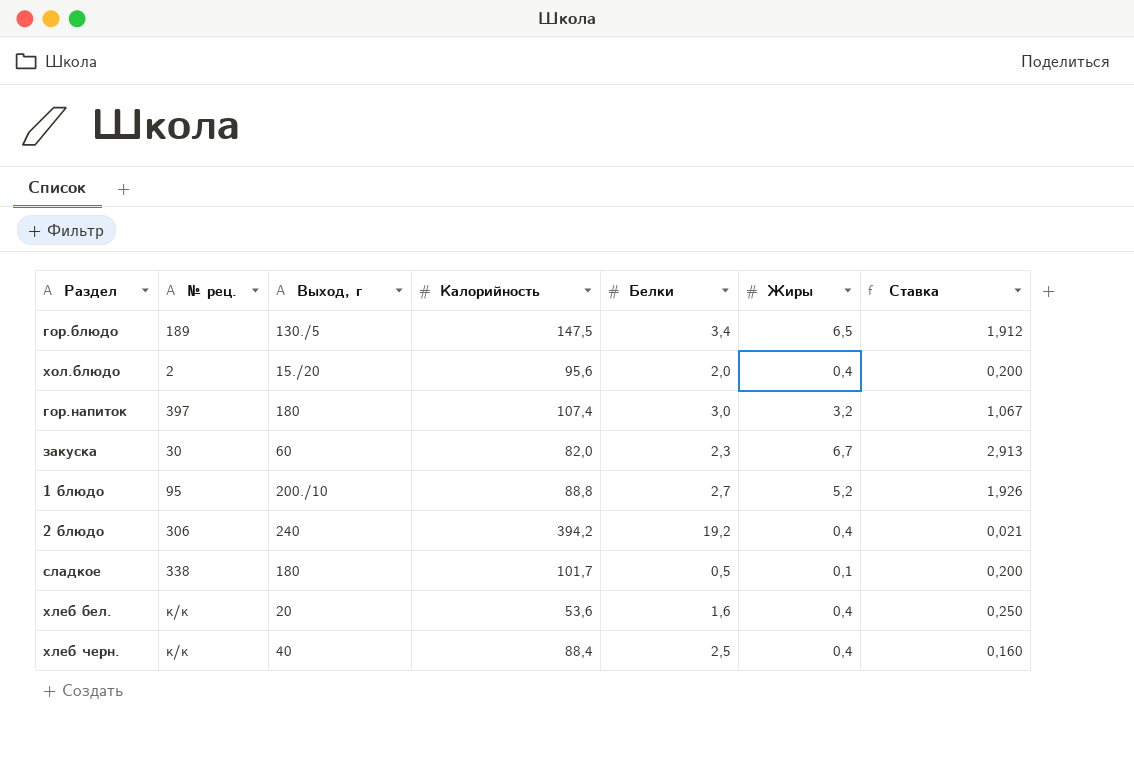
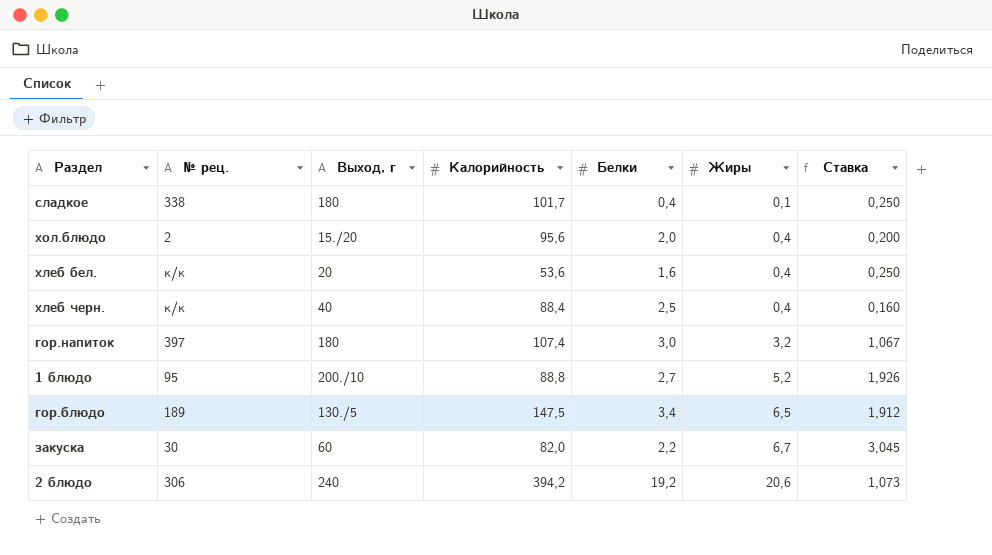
row order: none -> Жиры ascending
сладкое | Белки: 0,5 -> 0,4
сладкое | Ставка: 0,200 -> 0,250
закуска | Белки: 2,3 -> 2,2
закуска | Ставка: 2,913 -> 3,045
2 блюдо | Жиры: 0,4 -> 20,6
2 блюдо | Ставка: 0,021 -> 1,073

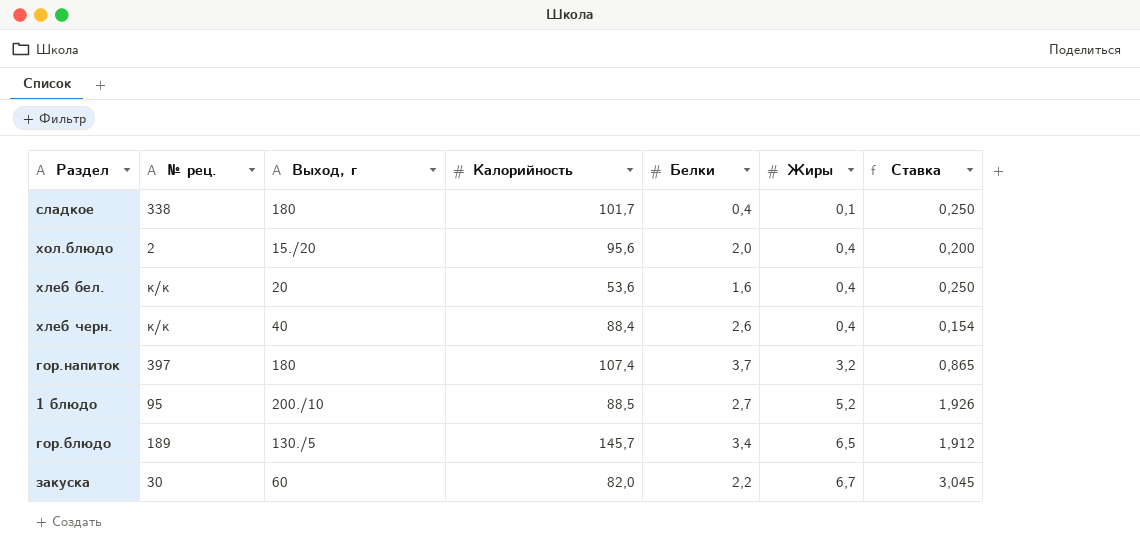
row 2 блюдо: 306 | 240 | 394,2 | 19,2 | 20,6 | 1,073 -> none
хлеб черн. | Белки: 2,5 -> 2,6
хлеб черн. | Ставка: 0,160 -> 0,154
гор.напиток | Белки: 3,0 -> 3,7
гор.напиток | Ставка: 1,067 -> 0,865
1 блюдо | Калорийность: 88,8 -> 88,5
гор.блюдо | Калорийность: 147,5 -> 145,7

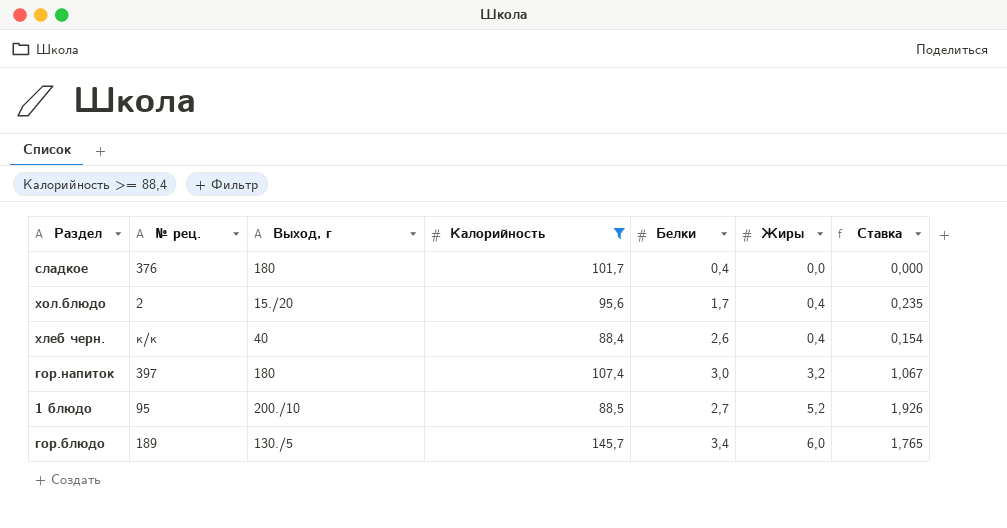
filter: none -> Калорийность >= 88,4
сладкое | № рец.: 338 -> 376
сладкое | Жиры: 0,1 -> 0,0
сладкое | Ставка: 0,250 -> 0,000
хол.блюдо | Белки: 2,0 -> 1,7
хол.блюдо | Ставка: 0,200 -> 0,235
гор.напиток | Белки: 3,7 -> 3,0
гор.напиток | Ставка: 0,865 -> 1,067
гор.блюдо | Жиры: 6,5 -> 6,0
гор.блюдо | Ставка: 1,912 -> 1,765

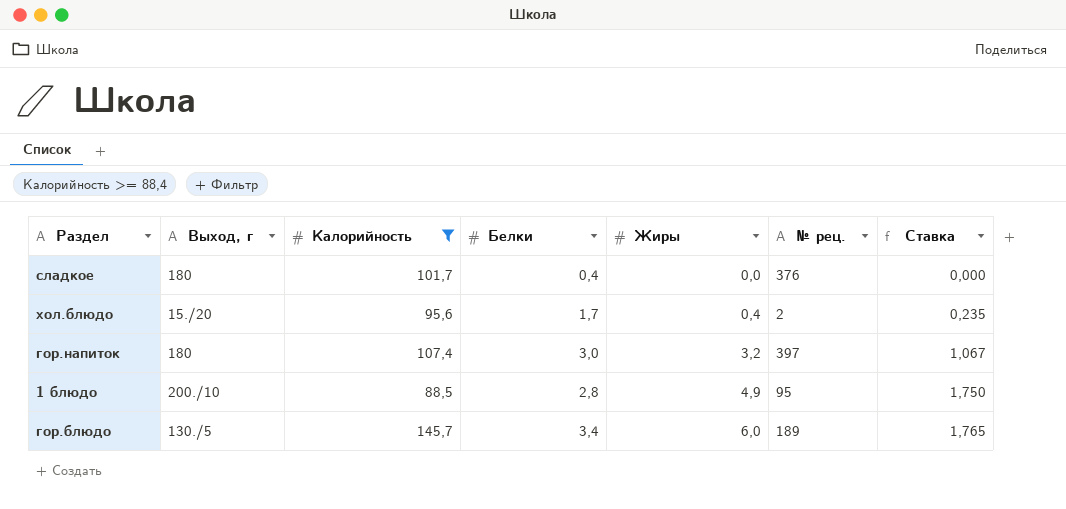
column № рец. | position: 2 -> 6
row хлеб черн.: к/к | 40 | 88,4 | 2,6 | 0,4 | 0,154 -> none
1 блюдо | Белки: 2,7 -> 2,8
1 блюдо | Жиры: 5,2 -> 4,9
1 блюдо | Ставка: 1,926 -> 1,750

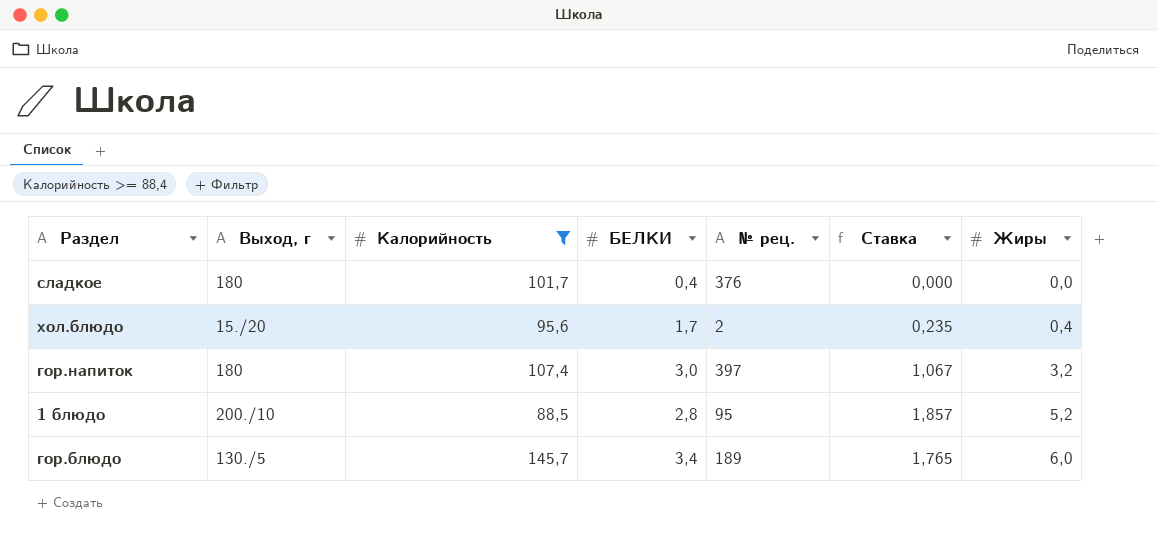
column name: Белки -> БЕЛКИ
column Жиры | position: 5 -> 7
1 блюдо | Ставка: 1,750 -> 1,857
1 блюдо | Жиры: 4,9 -> 5,2

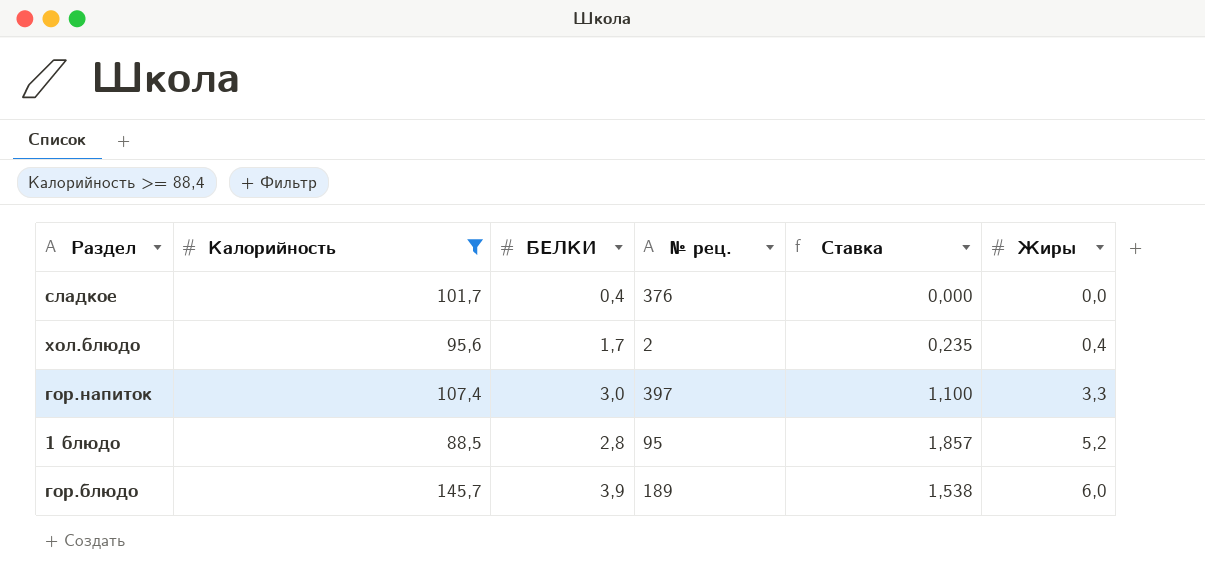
column Выход, г | position: 2 -> none
гор.напиток | Ставка: 1,067 -> 1,100
гор.напиток | Жиры: 3,2 -> 3,3
гор.блюдо | БЕЛКИ: 3,4 -> 3,9
гор.блюдо | Ставка: 1,765 -> 1,538

